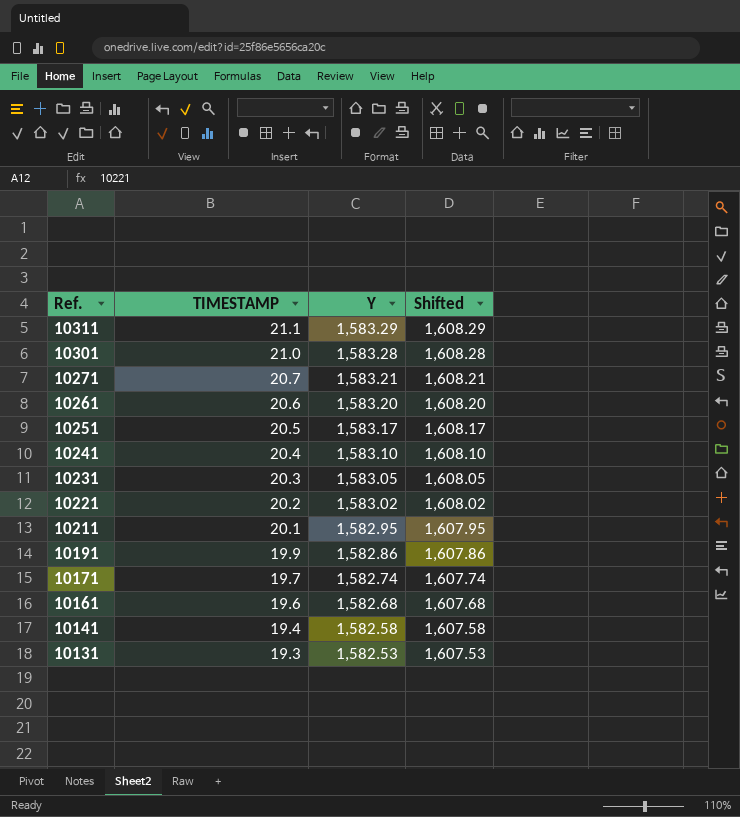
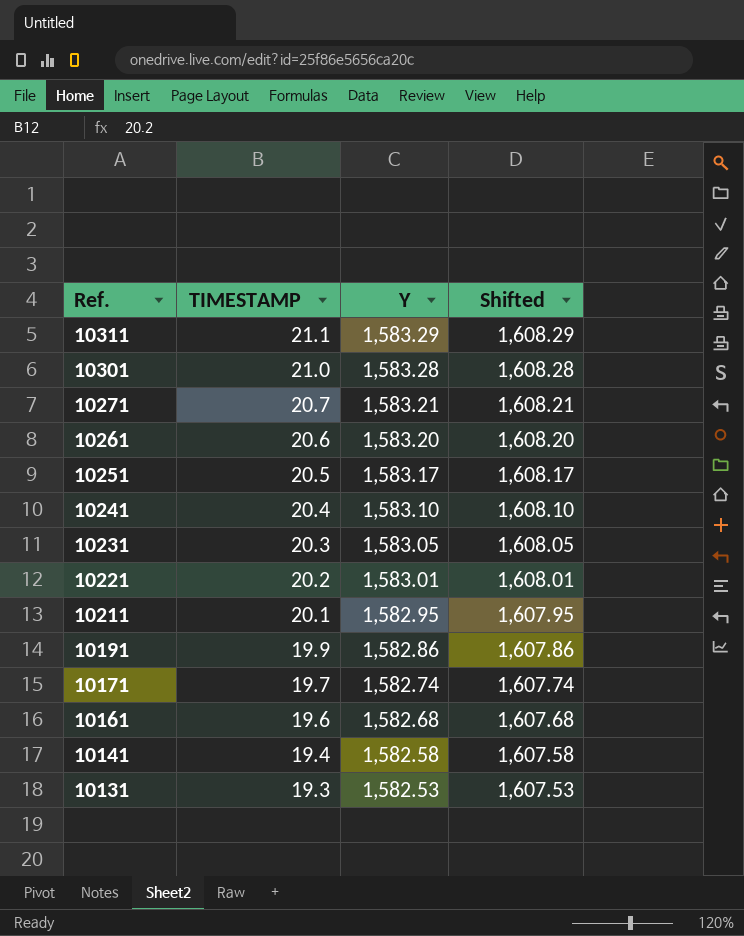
10221 | Y: 1,583.02 -> 1,583.01
10221 | Shifted: 1,608.02 -> 1,608.01

